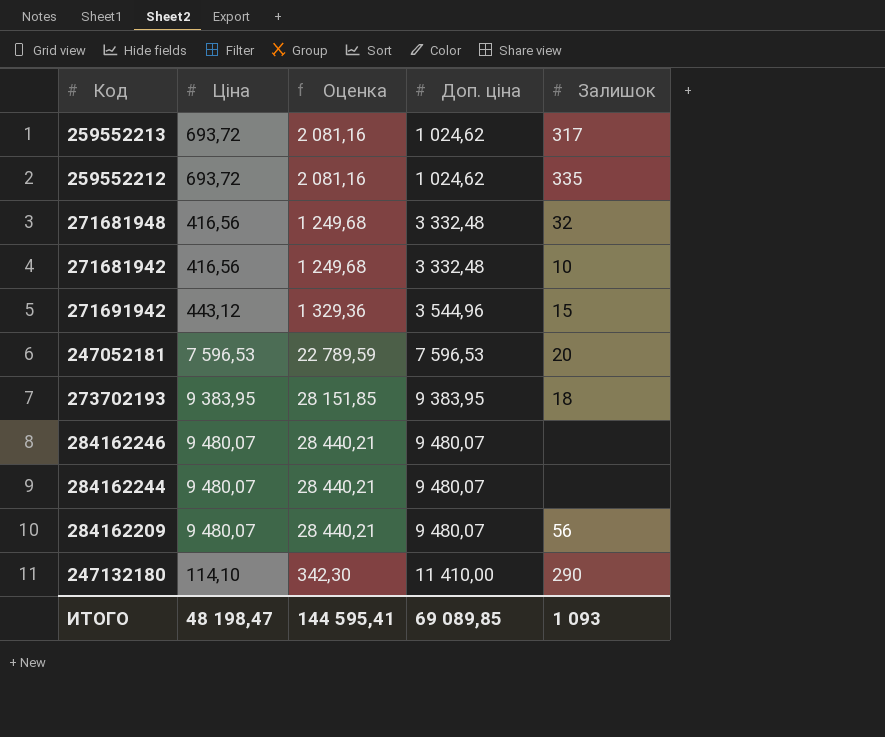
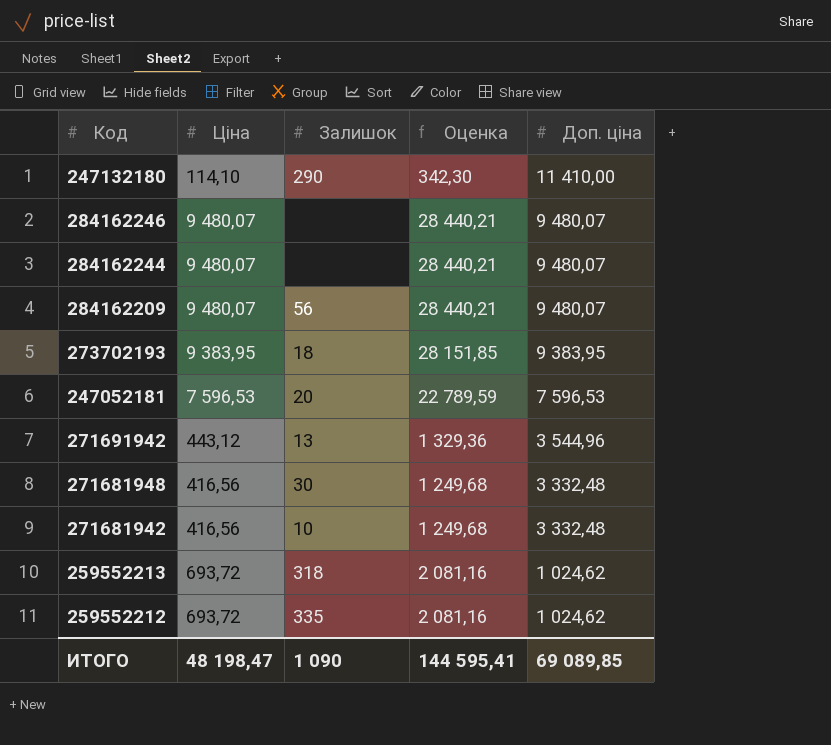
row order: Доп. ціна ascending -> Доп. ціна descending
column Залишок | position: 5 -> 3
271691942 | Залишок: 15 -> 13
271681948 | Залишок: 32 -> 30
259552213 | Залишок: 317 -> 318
ИТОГО | Залишок: 1 093 -> 1 090

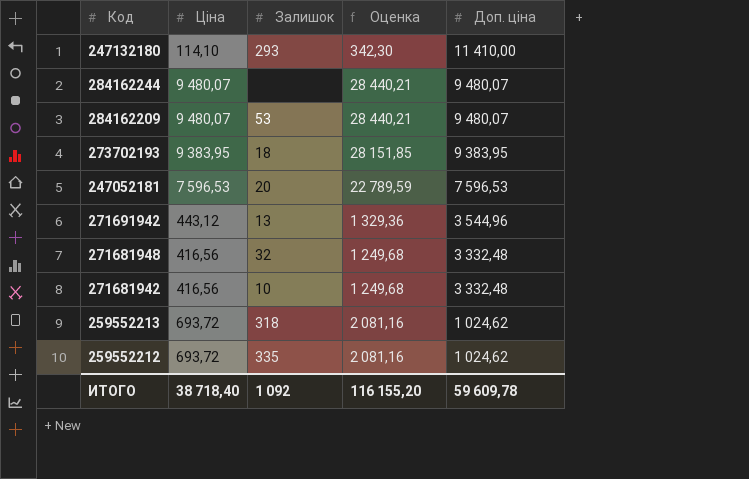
row 284162246: 9 480,07 | none | 28 440,21 | 9 480,07 -> none
247132180 | Залишок: 290 -> 293
284162209 | Залишок: 56 -> 53
271681948 | Залишок: 30 -> 32
ИТОГО | Ціна: 48 198,47 -> 38 718,40
ИТОГО | Залишок: 1 090 -> 1 092
ИТОГО | Оценка: 144 595,41 -> 116 155,20
ИТОГО | Доп. ціна: 69 089,85 -> 59 609,78

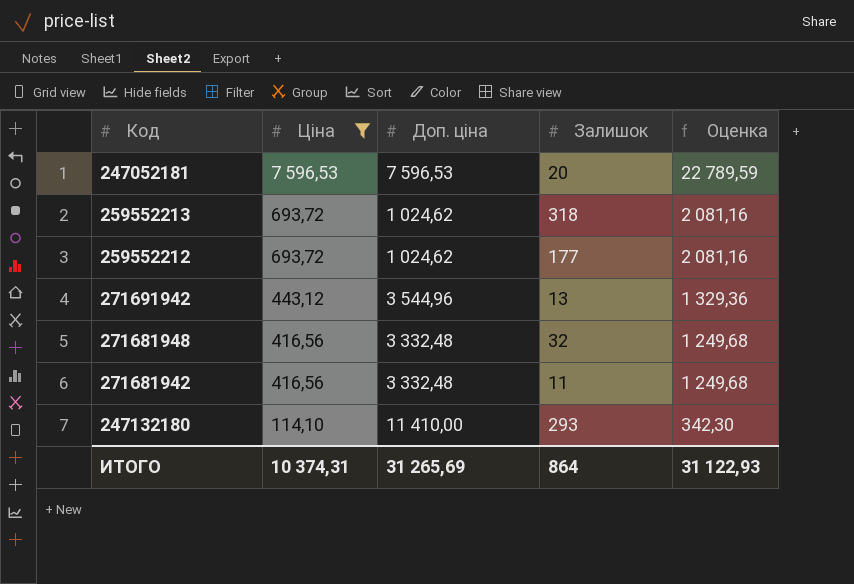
filter: none -> Ціна <= 7 596,53
row order: Доп. ціна descending -> Ціна descending
column Доп. ціна | position: 5 -> 3
259552212 | Залишок: 335 -> 177
271681942 | Залишок: 10 -> 11
ИТОГО | Ціна: 38 718,40 -> 10 374,31
ИТОГО | Доп. ціна: 59 609,78 -> 31 265,69
ИТОГО | Залишок: 1 092 -> 864
ИТОГО | Оценка: 116 155,20 -> 31 122,93

